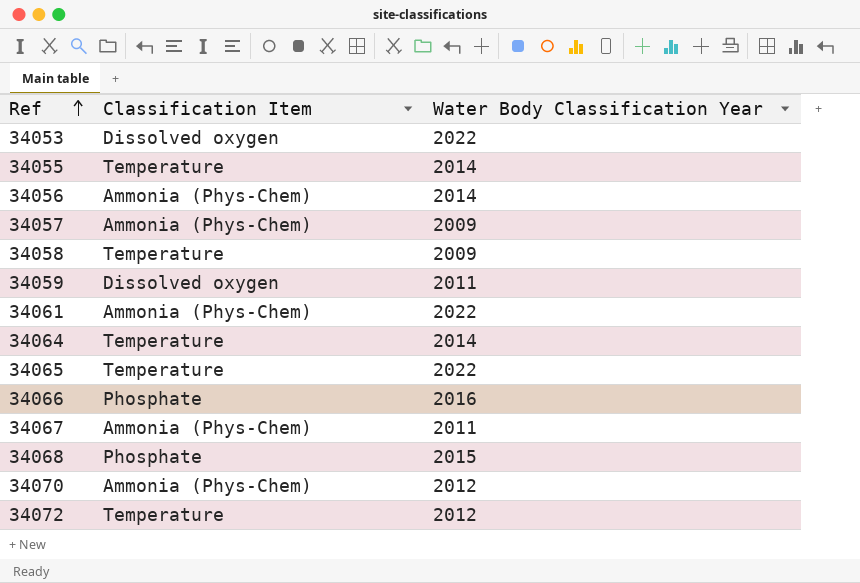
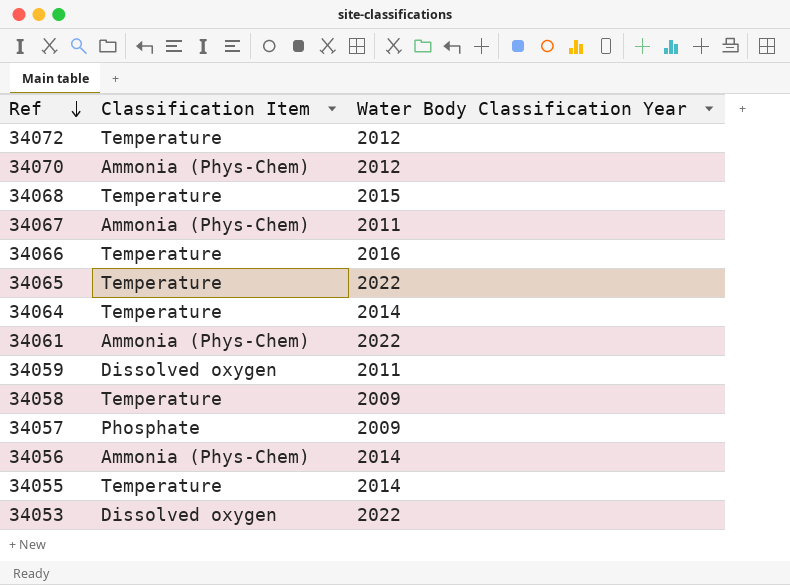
row order: Ref ascending -> Ref descending
34068 | Classification Item: Phosphate -> Temperature
34066 | Classification Item: Phosphate -> Temperature
34057 | Classification Item: Ammonia (Phys-Chem) -> Phosphate

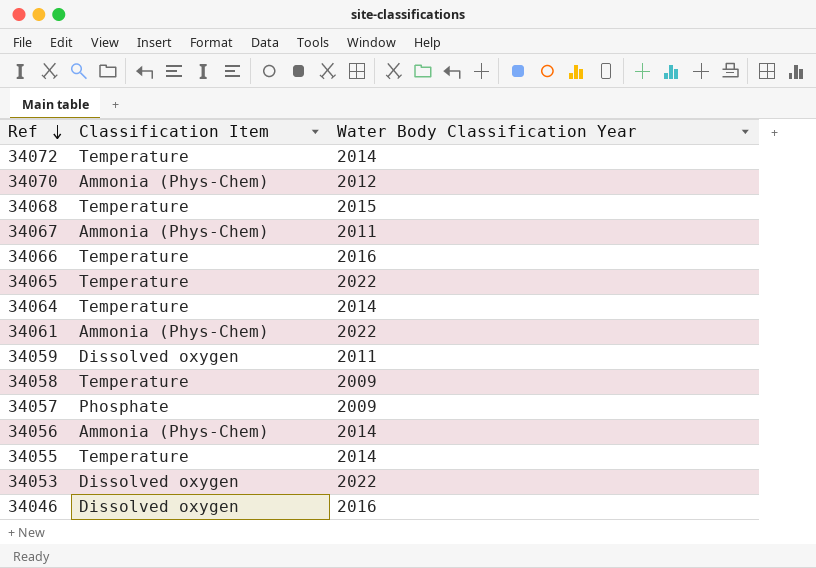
34072 | Water Body Classification Year: 2012 -> 2014
row 34046: none -> Dissolved oxygen | 2016

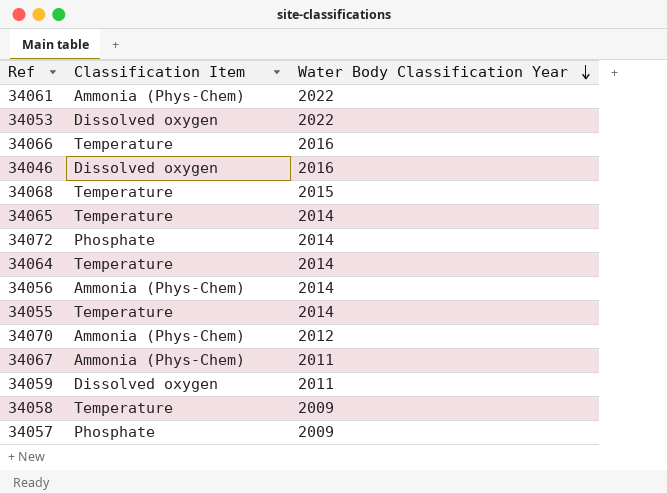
row order: Ref descending -> Water Body Classification Year descending
34065 | Water Body Classification Year: 2022 -> 2014
34072 | Classification Item: Temperature -> Phosphate

